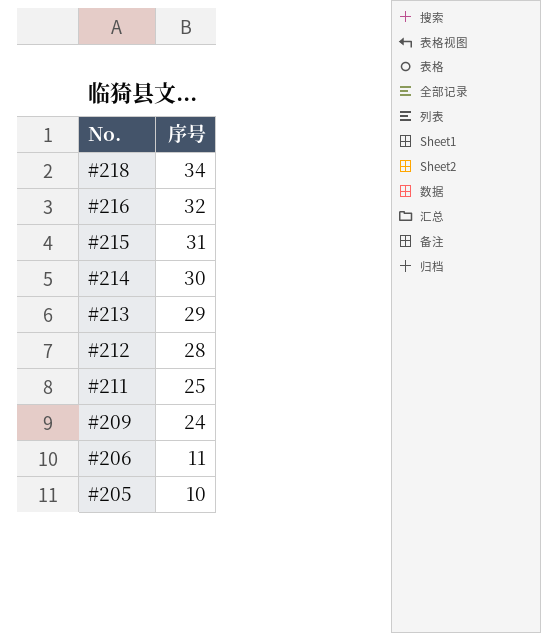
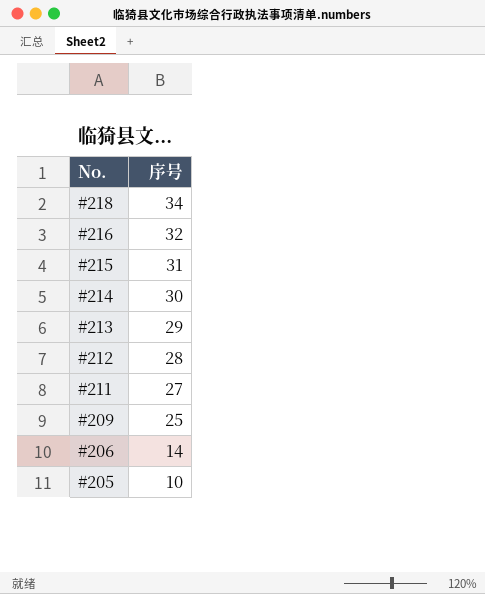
#211 | 序号: 25 -> 27
#209 | 序号: 24 -> 25
#206 | 序号: 11 -> 14

